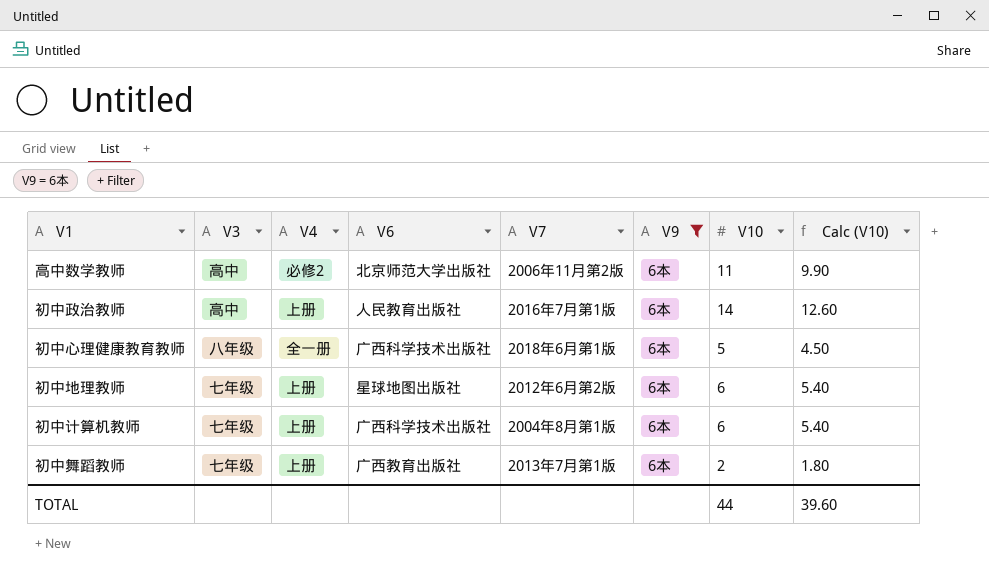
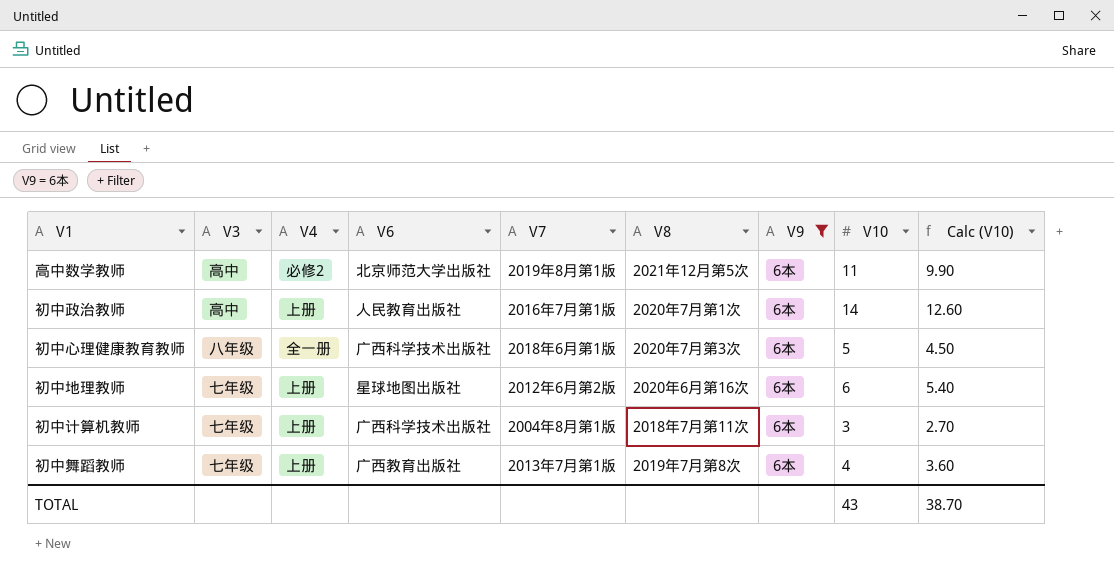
column V8 | position: none -> 6
高中数学教师 | V7: 2006年11月第2版 -> 2019年8月第1版
初中计算机教师 | V10: 6 -> 3
初中计算机教师 | Calc (V10): 5.40 -> 2.70
初中舞蹈教师 | V10: 2 -> 4
初中舞蹈教师 | Calc (V10): 1.80 -> 3.60
TOTAL | V10: 44 -> 43
TOTAL | Calc (V10): 39.60 -> 38.70

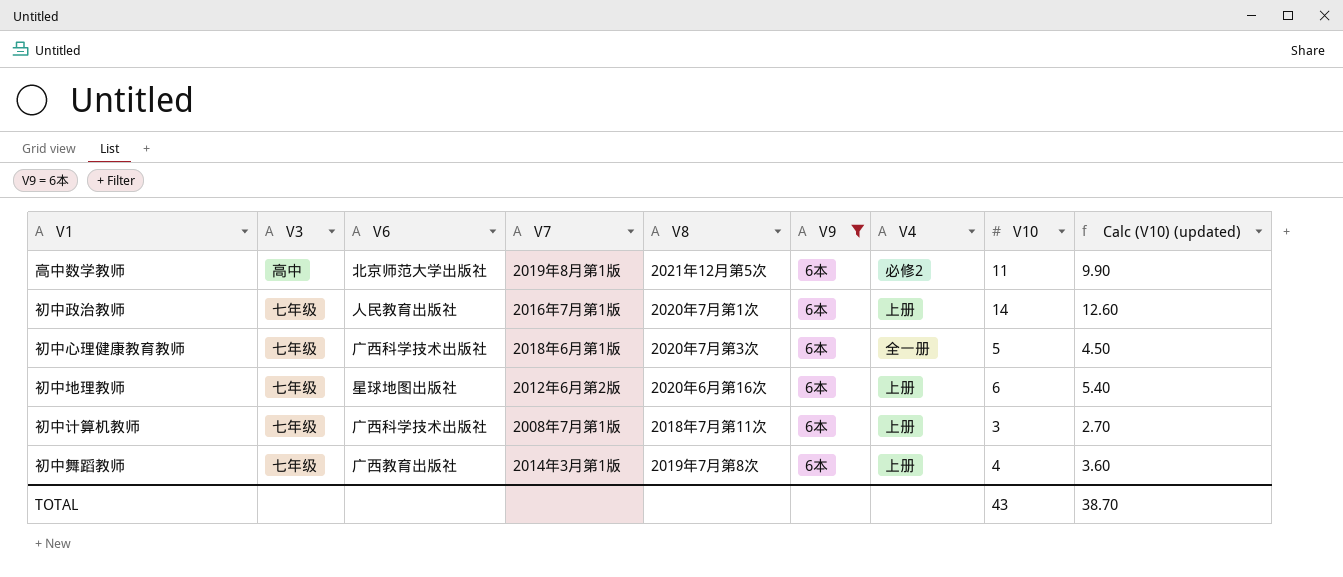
column V4 | position: 3 -> 7
column name: Calc (V10) -> Calc (V10) (updated)
初中政治教师 | V3: 高中 -> 七年级
初中心理健康教育教师 | V3: 八年级 -> 七年级
初中计算机教师 | V7: 2004年8月第1版 -> 2008年7月第1版
初中舞蹈教师 | V7: 2013年7月第1版 -> 2014年3月第1版

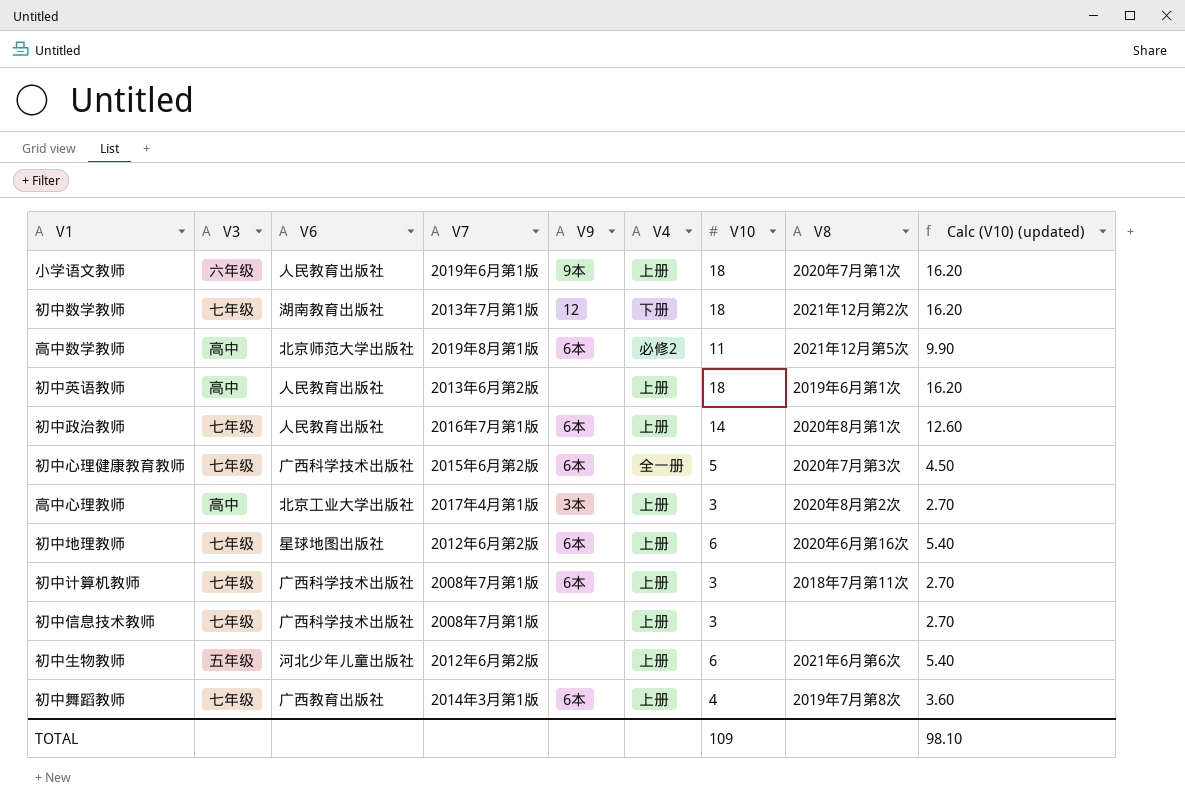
filter: V9 = 6本 -> none
column V8 | position: 5 -> 8
初中政治教师 | V8: 2020年7月第1次 -> 2020年8月第1次
初中心理健康教育教师 | V7: 2018年6月第1版 -> 2015年6月第2版
TOTAL | V10: 43 -> 109
TOTAL | Calc (V10) (updated): 38.70 -> 98.10

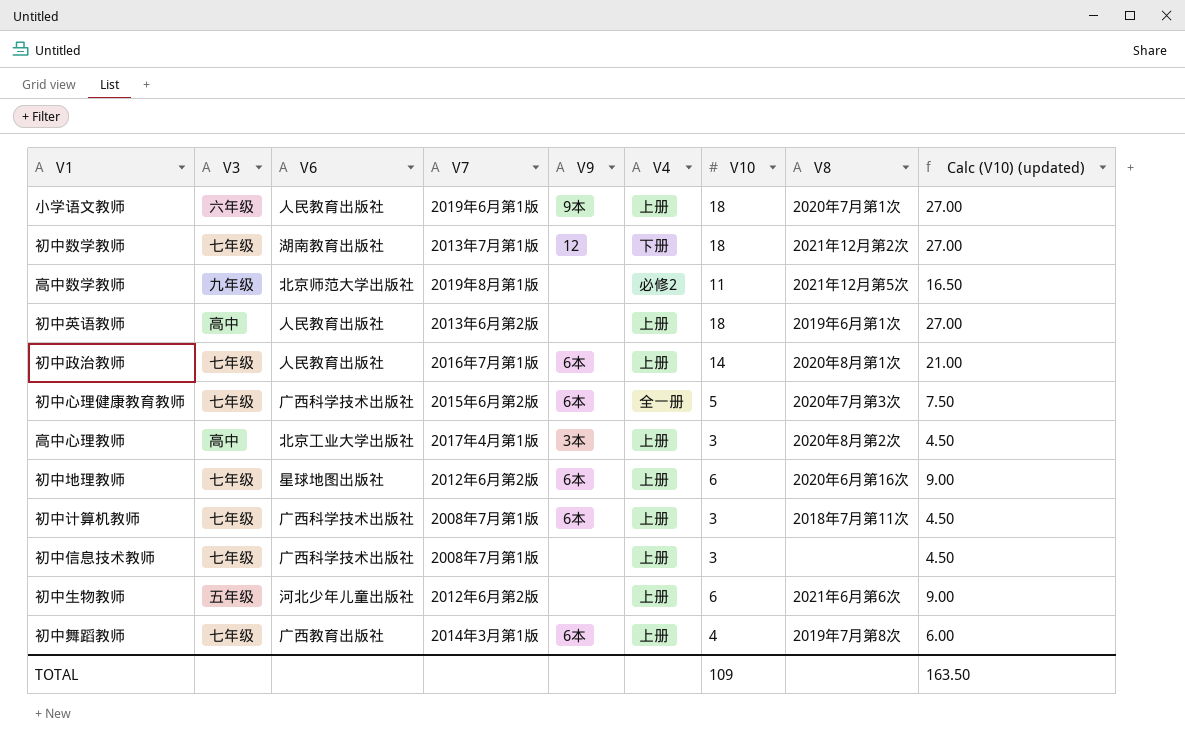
column Calc (V10) (updated) | formula: [V10] * 0.9 -> [V10] * 1.5
高中数学教师 | V3: 高中 -> 九年级
高中数学教师 | V9: 6本 -> none
TOTAL | Calc (V10) (updated): 98.10 -> 163.50

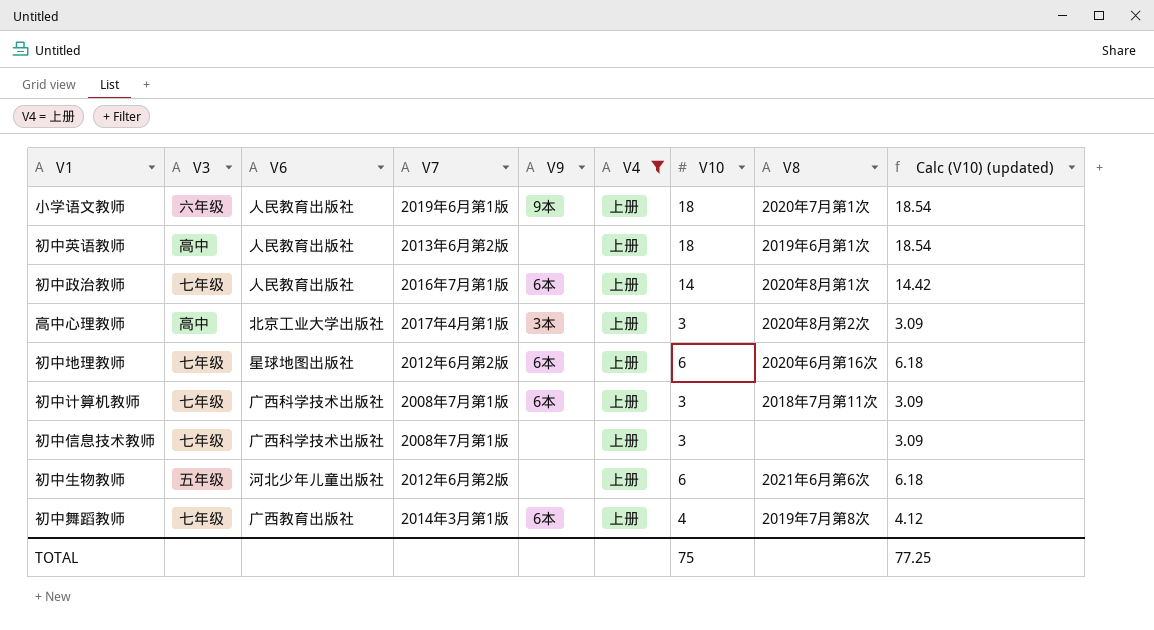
filter: none -> V4 = 上册
column Calc (V10) (updated) | formula: [V10] * 1.5 -> [V10] * 1.03
TOTAL | V10: 109 -> 75
TOTAL | Calc (V10) (updated): 163.50 -> 77.25

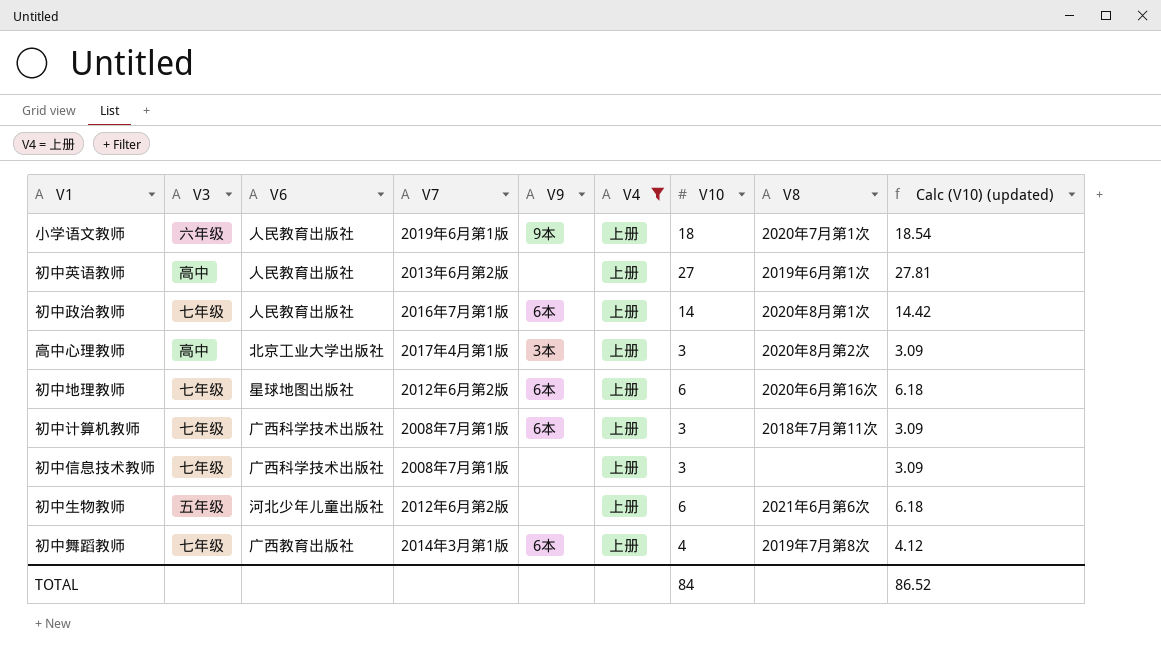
初中英语教师 | V10: 18 -> 27
初中英语教师 | Calc (V10) (updated): 18.54 -> 27.81
TOTAL | V10: 75 -> 84
TOTAL | Calc (V10) (updated): 77.25 -> 86.52

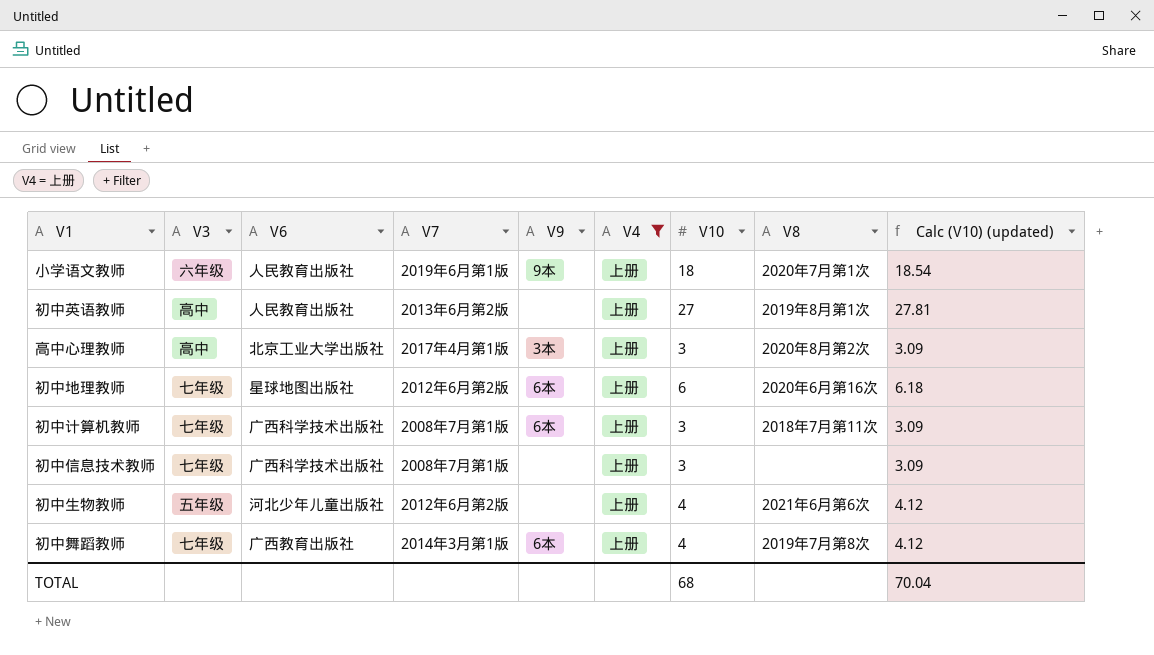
row 初中政治教师: 七年级 | 人民教育出版社 | 2016年7月第1版 | 6本 | 上册 | 14 | 2020年8月第1次 | 14.42 -> none
初中英语教师 | V8: 2019年6月第1次 -> 2019年8月第1次
初中生物教师 | V10: 6 -> 4
初中生物教师 | Calc (V10) (updated): 6.18 -> 4.12
TOTAL | V10: 84 -> 68
TOTAL | Calc (V10) (updated): 86.52 -> 70.04

